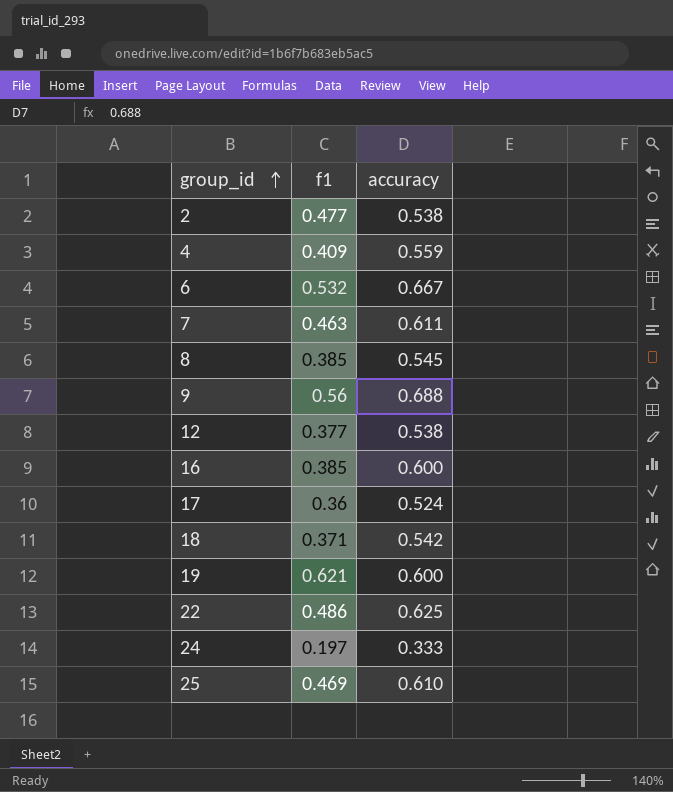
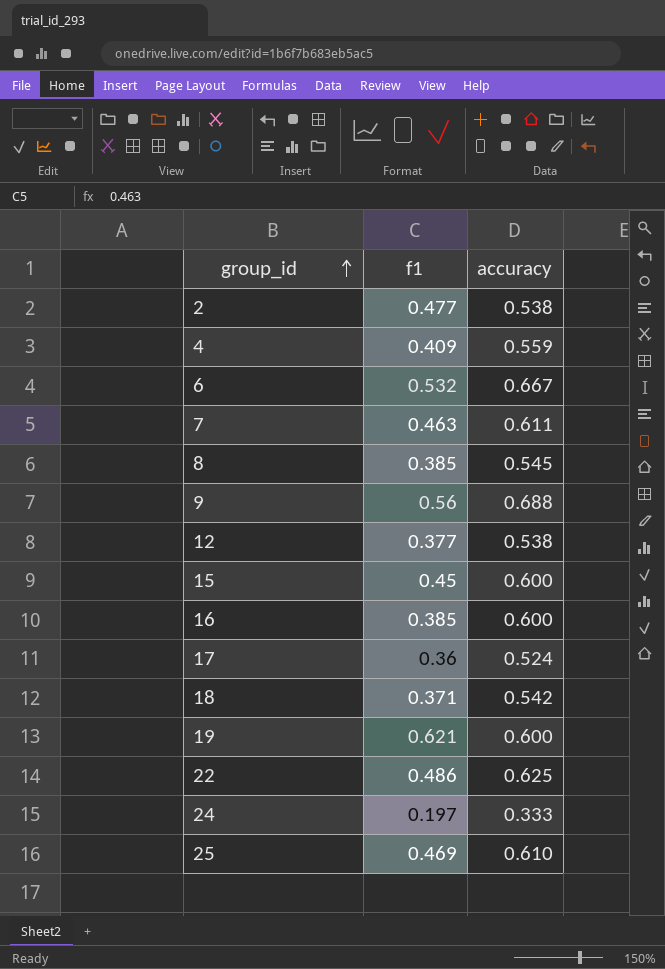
row 15: none -> 0.45 | 0.600

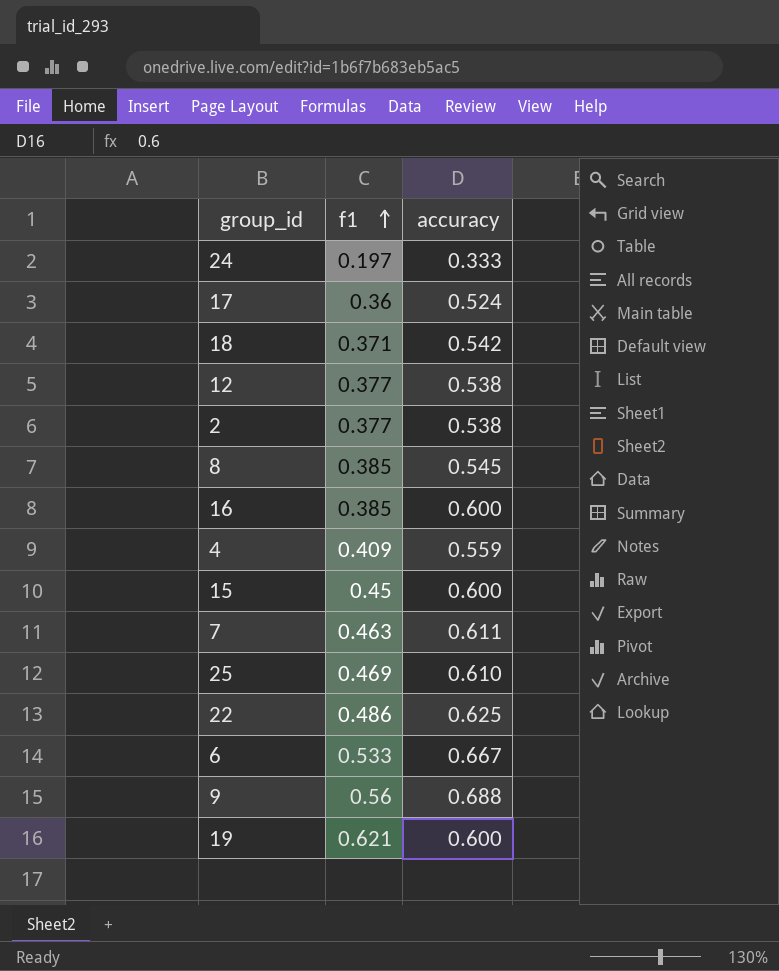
row order: group_id ascending -> f1 ascending
2 | f1: 0.477 -> 0.377
6 | f1: 0.532 -> 0.533

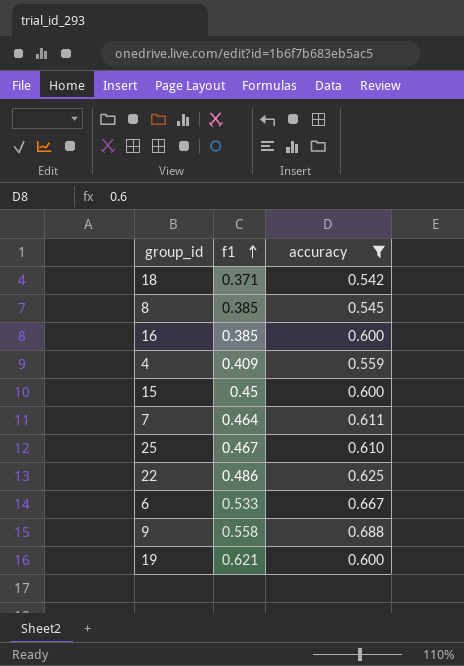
filter: none -> accuracy >= 0.542
7 | f1: 0.463 -> 0.464
25 | f1: 0.469 -> 0.467
9 | f1: 0.56 -> 0.558

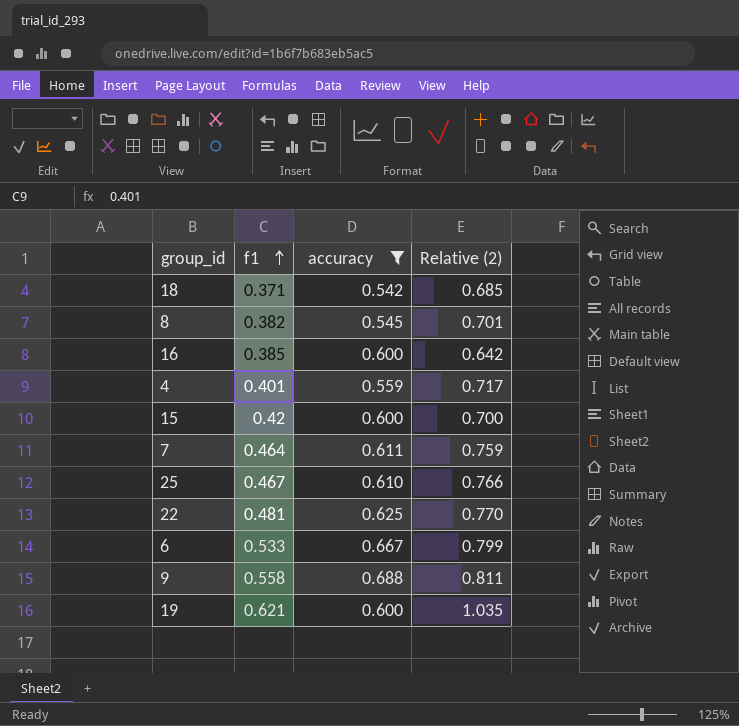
column Relative (2) | formula: none -> [f1] / [accuracy]
8 | f1: 0.385 -> 0.382
4 | f1: 0.409 -> 0.401
15 | f1: 0.45 -> 0.42
22 | f1: 0.486 -> 0.481

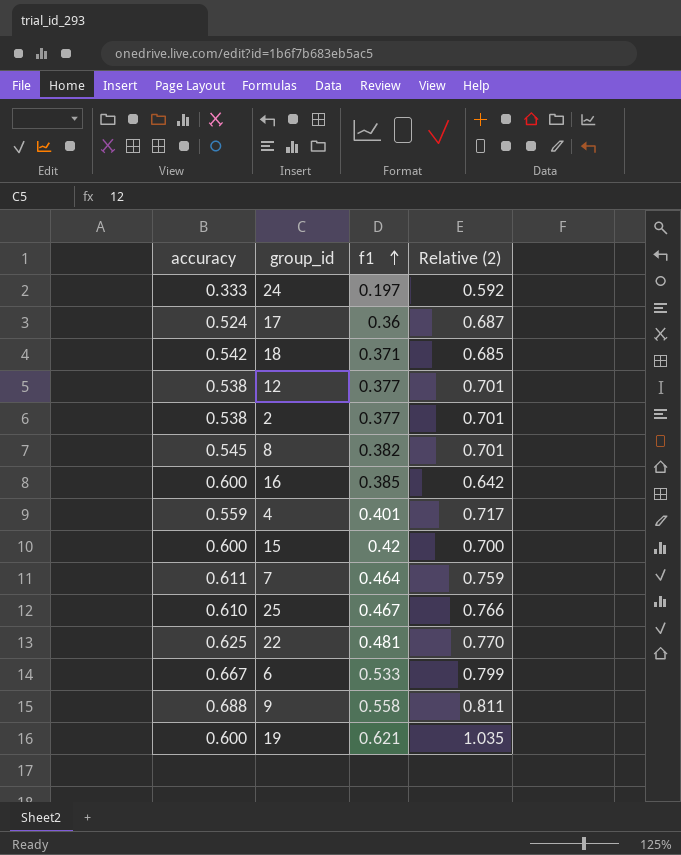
filter: accuracy >= 0.542 -> none
column accuracy | position: 3 -> 1

